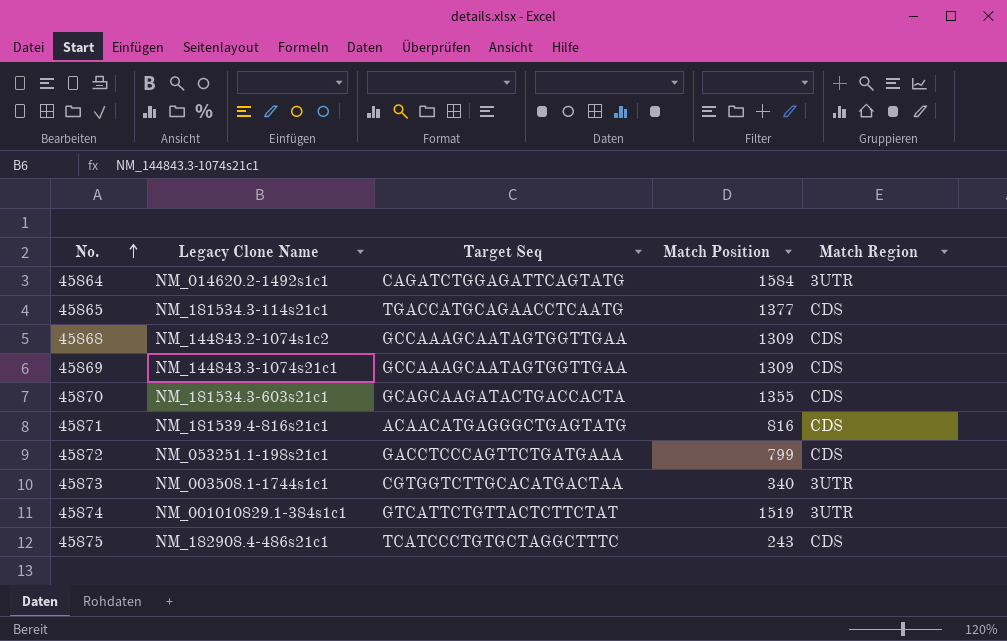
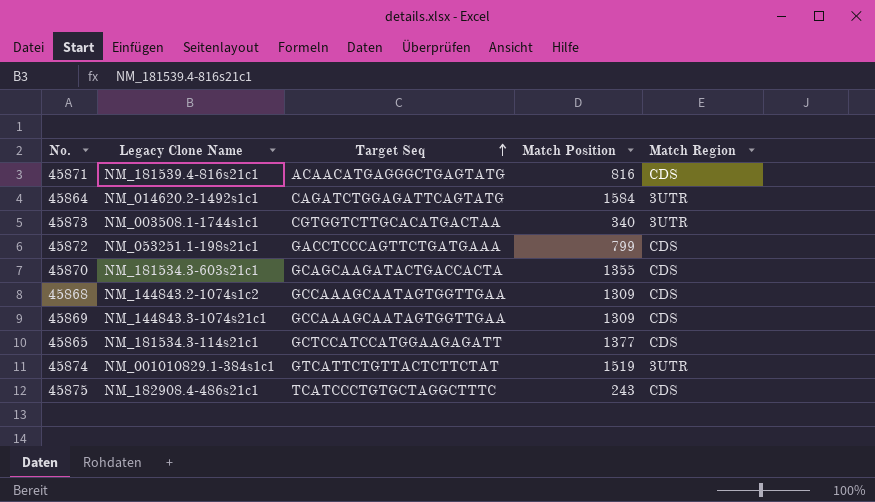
row order: No. ascending -> Target Seq ascending
45865 | Target Seq: TGACCATGCAGAACCTCAATG -> GCTCCATCCATGGAAGAGATT

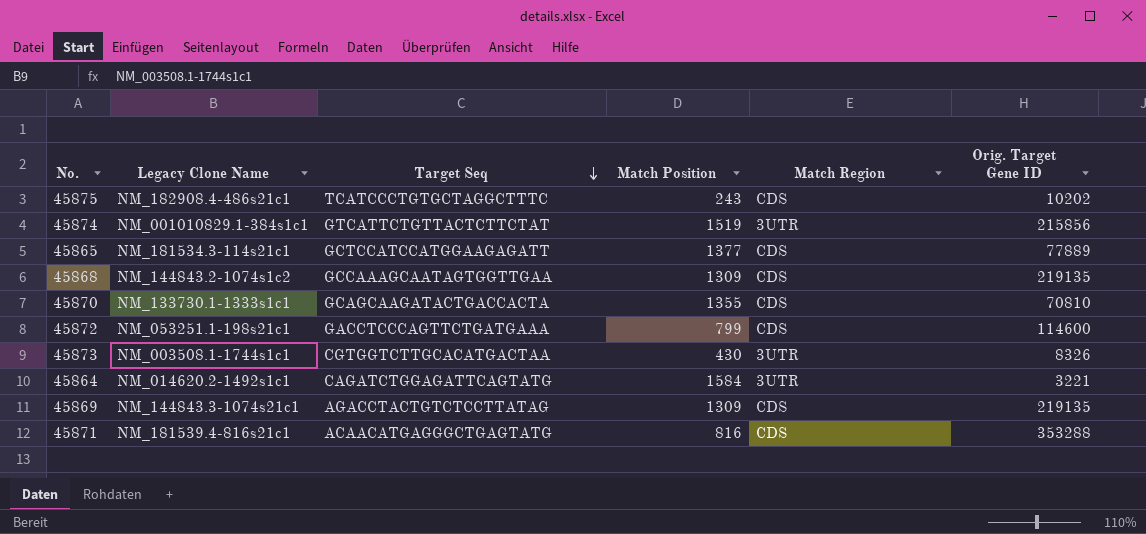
row order: Target Seq ascending -> Target Seq descending
column Orig. Target Gene ID | position: none -> 6
45870 | Legacy Clone Name: NM_181534.3-603s21c1 -> NM_133730.1-1333s1c1
45873 | Match Position: 340 -> 430
45869 | Target Seq: GCCAAAGCAATAGTGGTTGAA -> AGACCTACTGTCTCCTTATAG

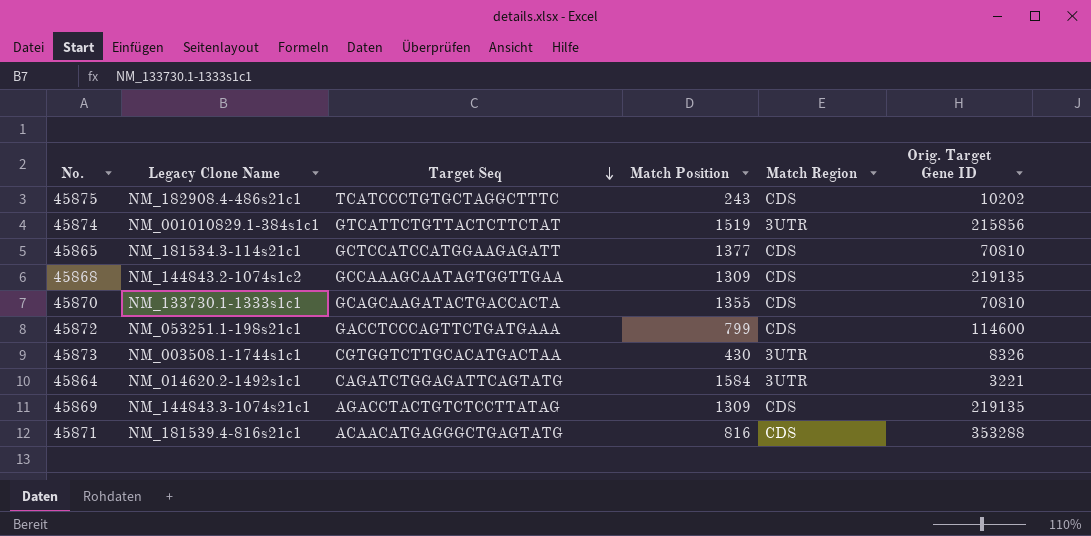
45865 | Orig. Target Gene ID: 77889 -> 70810

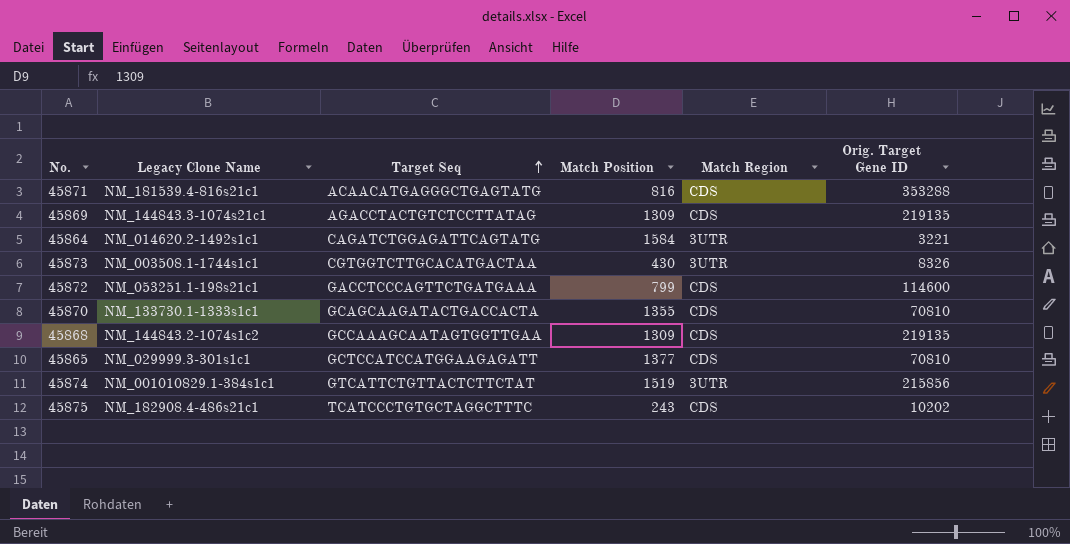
row order: Target Seq descending -> Target Seq ascending
45865 | Legacy Clone Name: NM_181534.3-114s21c1 -> NM_029999.3-301s1c1

